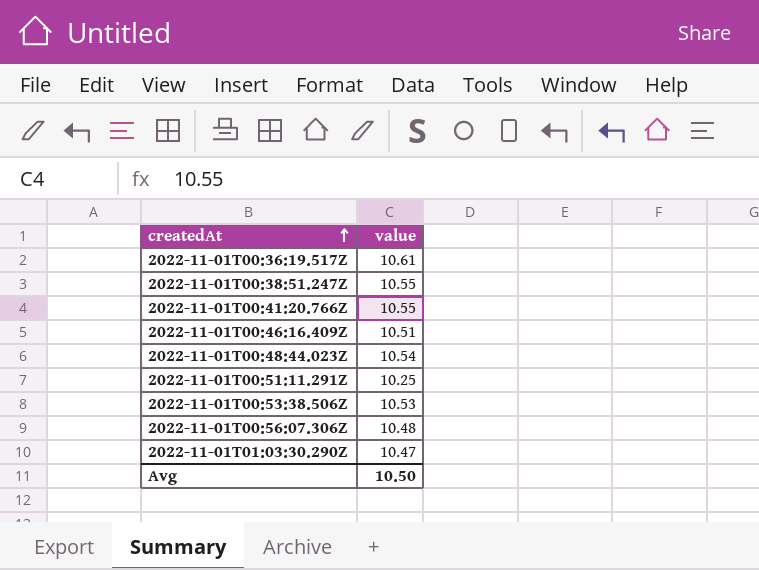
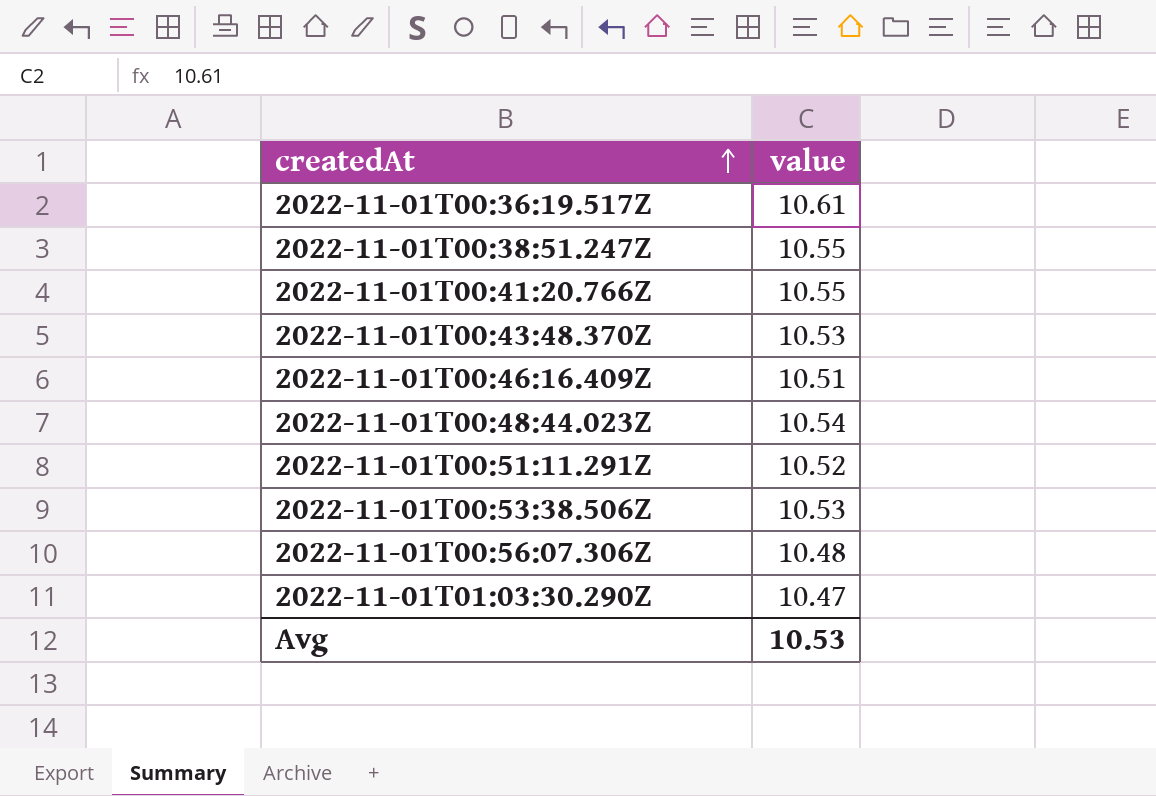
row 2022-11-01T00:43:48.370Z: none -> 10.53
2022-11-01T00:51:11.291Z | value: 10.25 -> 10.52
Avg | value: 10.50 -> 10.53

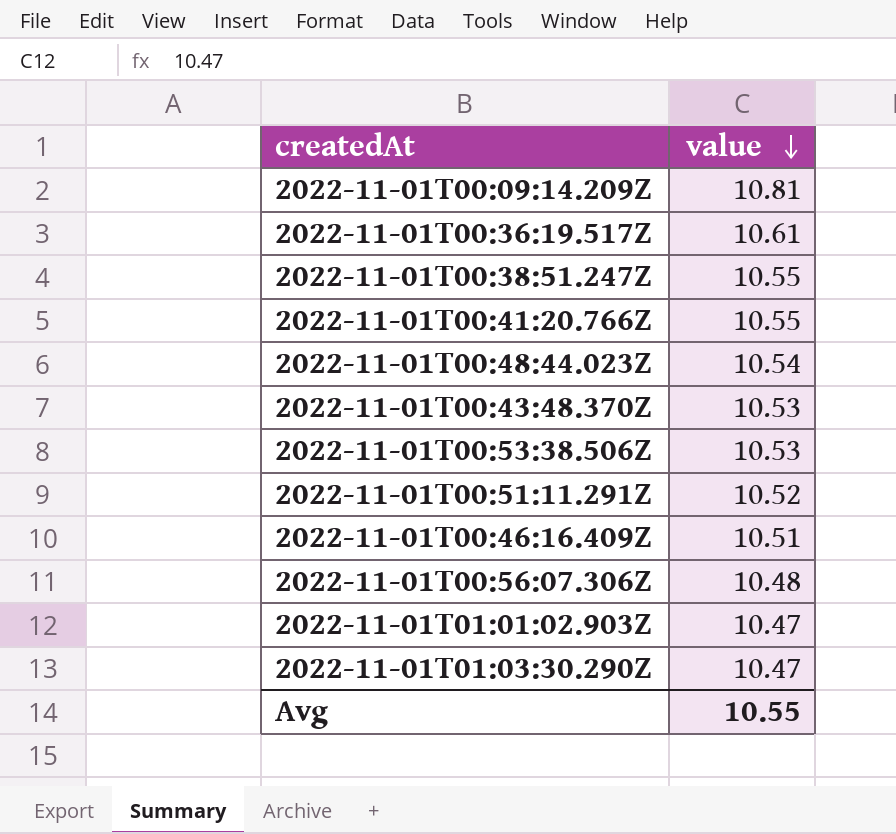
row order: createdAt ascending -> value descending
row 2022-11-01T00:09:14.209Z: none -> 10.81
row 2022-11-01T01:01:02.903Z: none -> 10.47
Avg | value: 10.53 -> 10.55

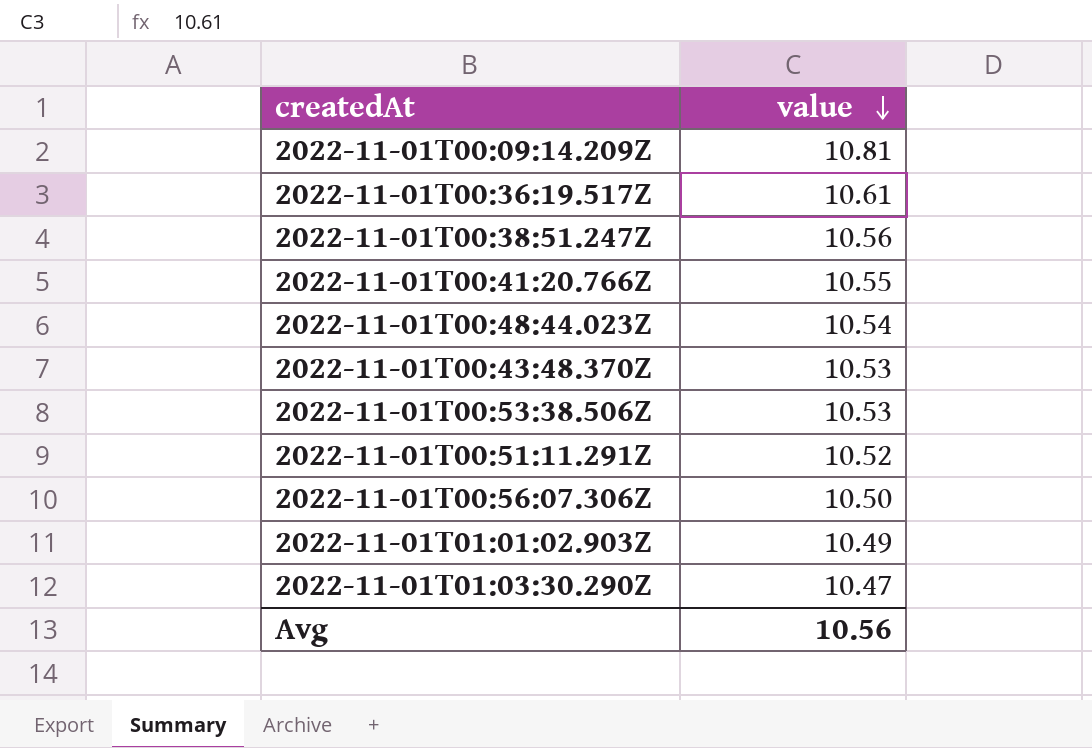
row 2022-11-01T00:46:16.409Z: 10.51 -> none
2022-11-01T00:38:51.247Z | value: 10.55 -> 10.56
2022-11-01T00:56:07.306Z | value: 10.48 -> 10.50
2022-11-01T01:01:02.903Z | value: 10.47 -> 10.49
Avg | value: 10.55 -> 10.56

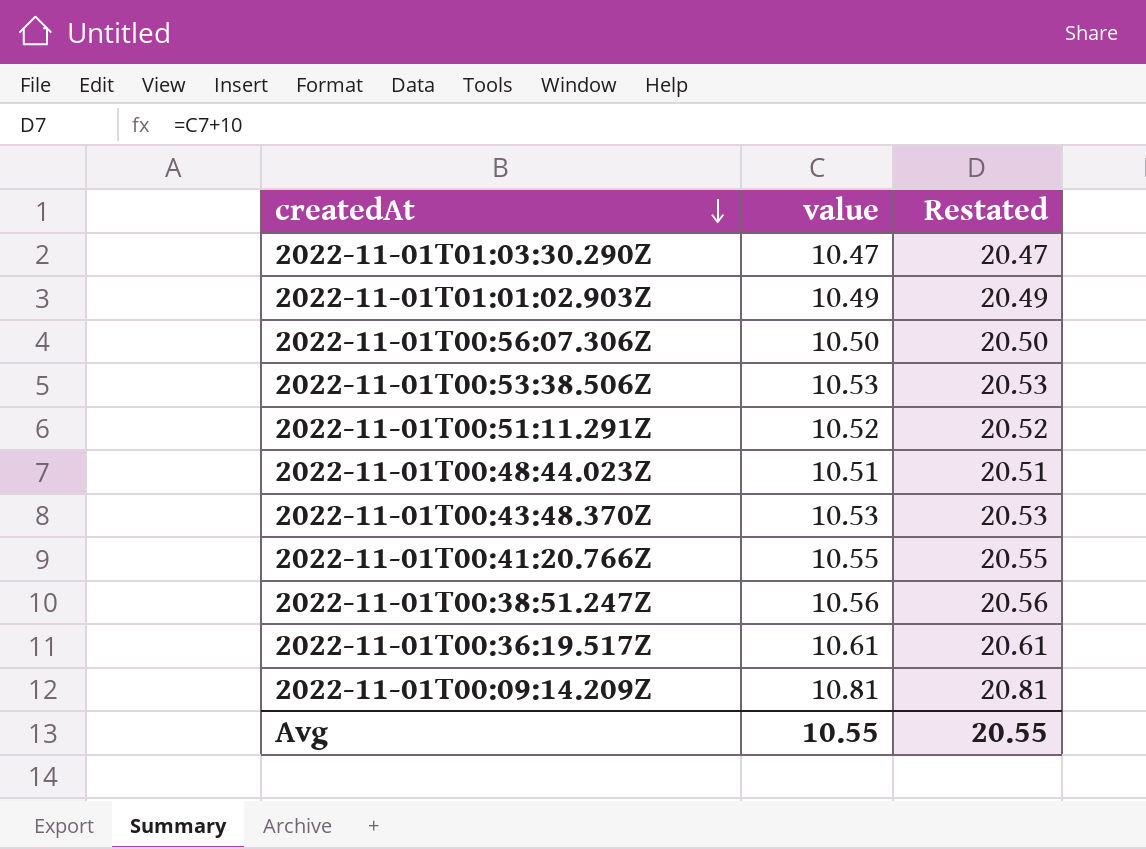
row order: value descending -> createdAt descending
column Restated | formula: none -> [value] + 10
2022-11-01T00:48:44.023Z | value: 10.54 -> 10.51
Avg | value: 10.56 -> 10.55

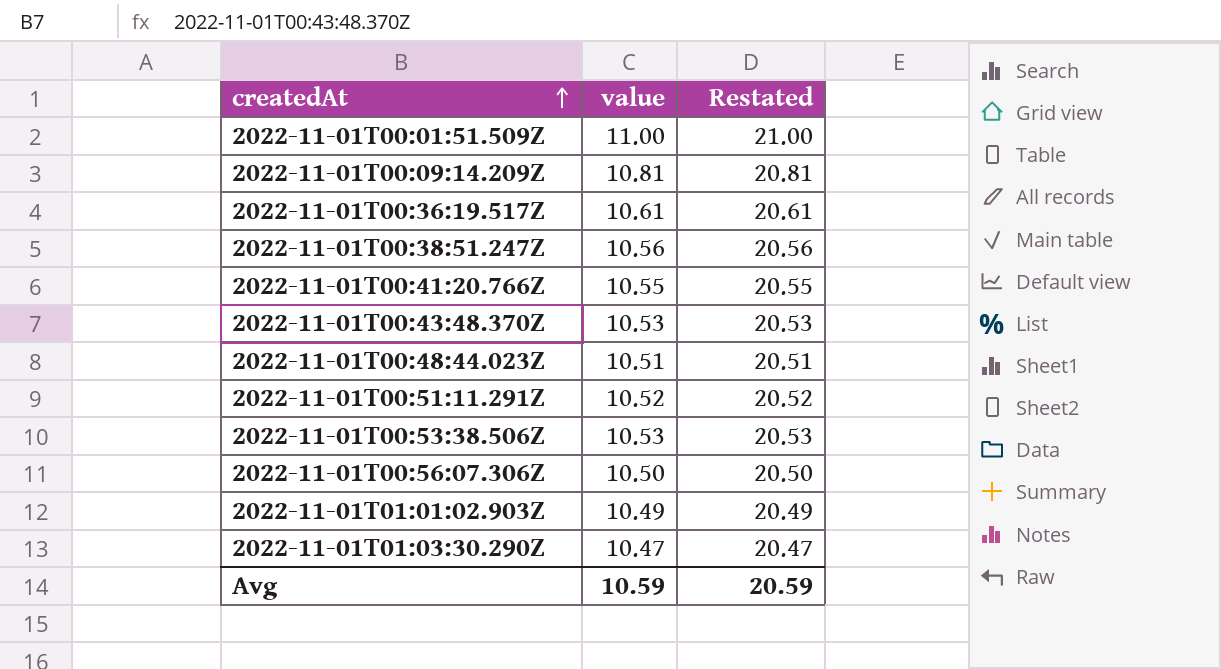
row order: createdAt descending -> createdAt ascending
row 2022-11-01T00:01:51.509Z: none -> 11.00 | 21.00
Avg | value: 10.55 -> 10.59
Avg | Restated: 20.55 -> 20.59

